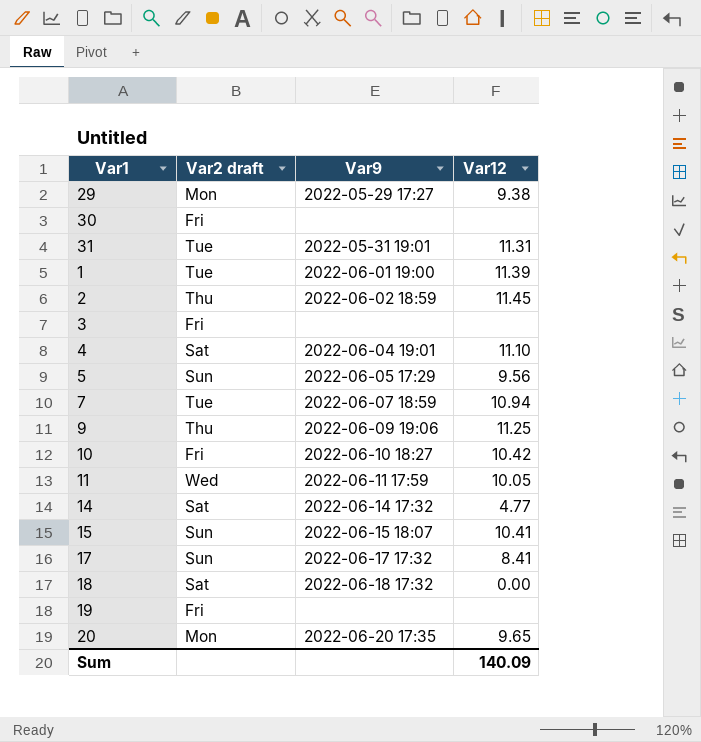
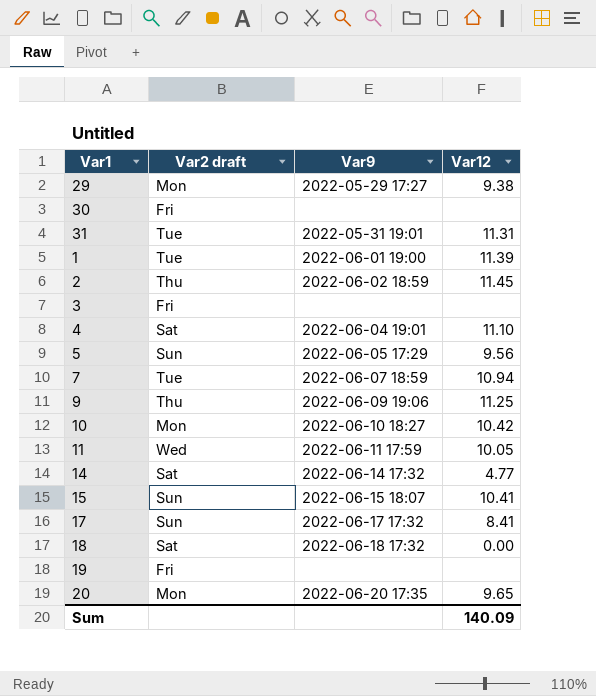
10 | Var2 draft: Fri -> Mon

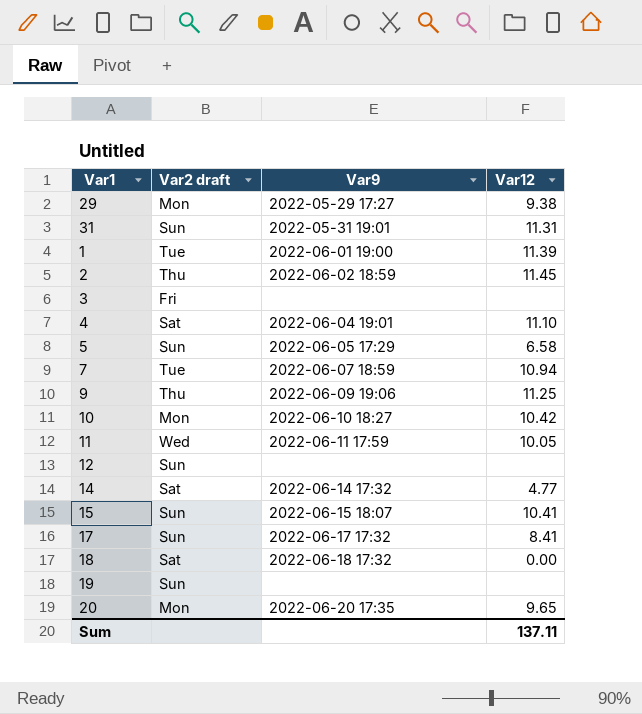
row 30: Fri | none | none -> none
31 | Var2 draft: Tue -> Sun
5 | Var12: 9.56 -> 6.58
row 12: none -> Sun | none | none
19 | Var2 draft: Fri -> Sun
Sum | Var12: 140.09 -> 137.11

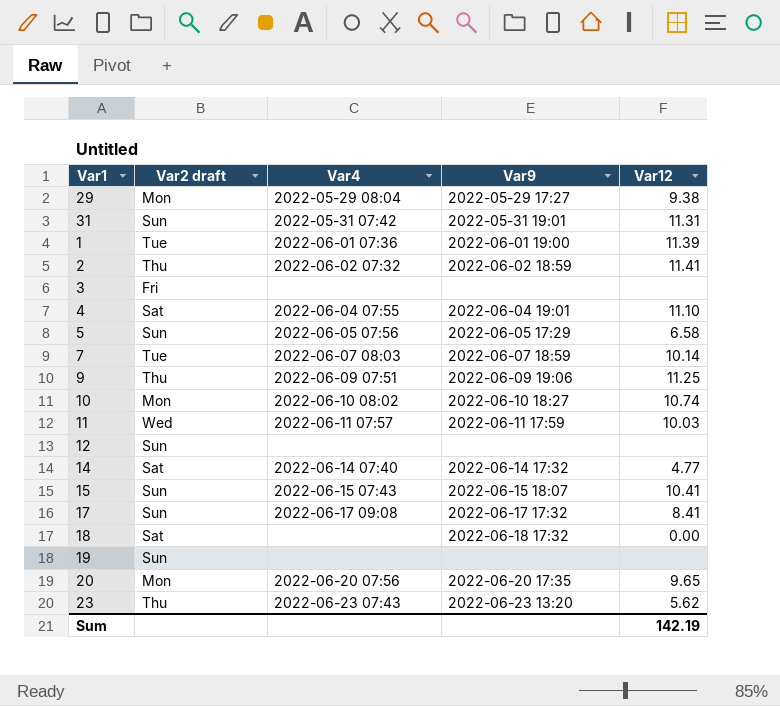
column Var4 | position: none -> 3
2 | Var12: 11.45 -> 11.41
7 | Var12: 10.94 -> 10.14
10 | Var12: 10.42 -> 10.74
11 | Var12: 10.05 -> 10.03
row 23: none -> Thu | 2022-06-23 07:43 | 2022-06-23 13:20 | 5.62
Sum | Var12: 137.11 -> 142.19

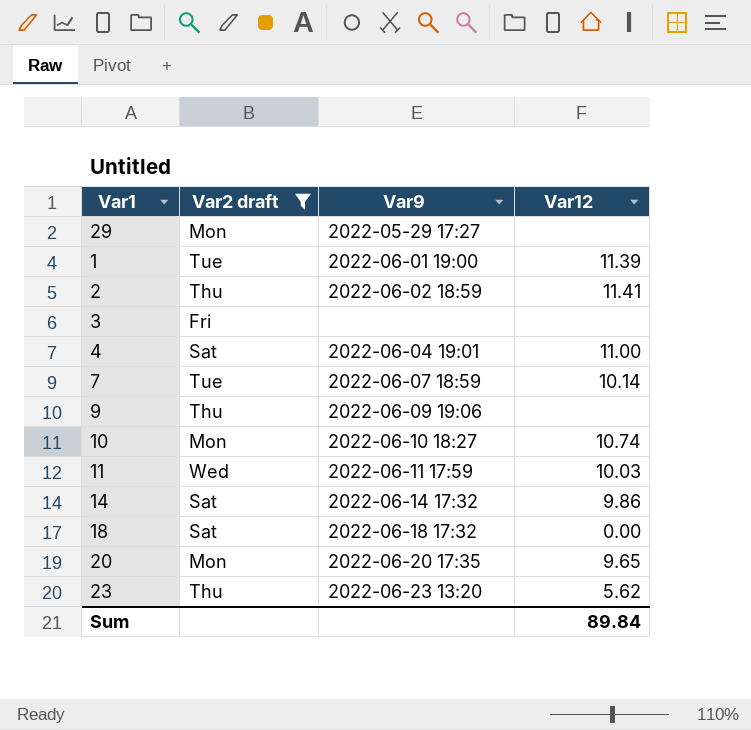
filter: none -> Var2 draft != Sun
column Var4 | position: 3 -> none
29 | Var12: 9.38 -> none
4 | Var12: 11.10 -> 11.00
9 | Var12: 11.25 -> none
14 | Var12: 4.77 -> 9.86
Sum | Var12: 142.19 -> 89.84

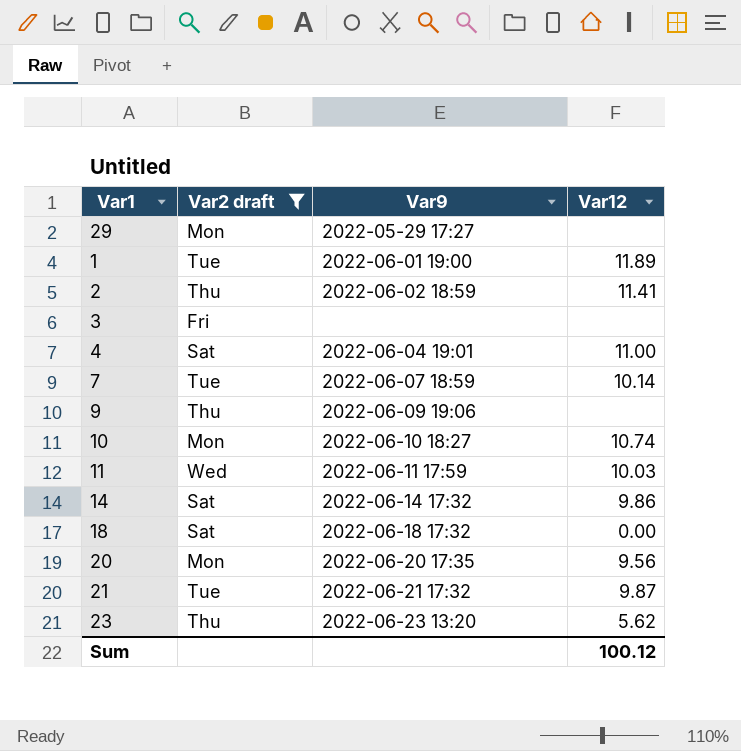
1 | Var12: 11.39 -> 11.89
20 | Var12: 9.65 -> 9.56
row 21: none -> Tue | 2022-06-21 17:32 | 9.87
Sum | Var12: 89.84 -> 100.12

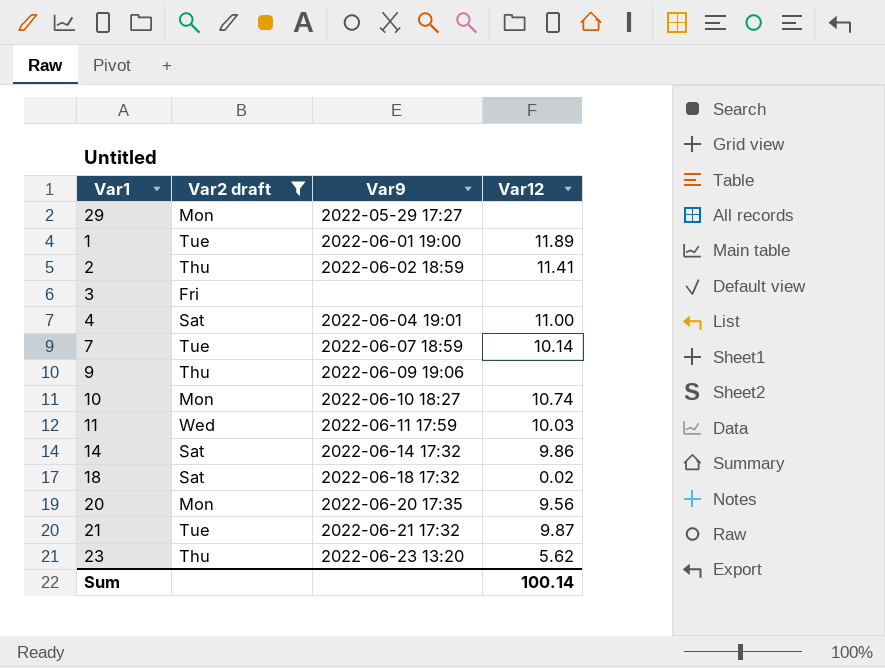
18 | Var12: 0.00 -> 0.02
Sum | Var12: 100.12 -> 100.14

